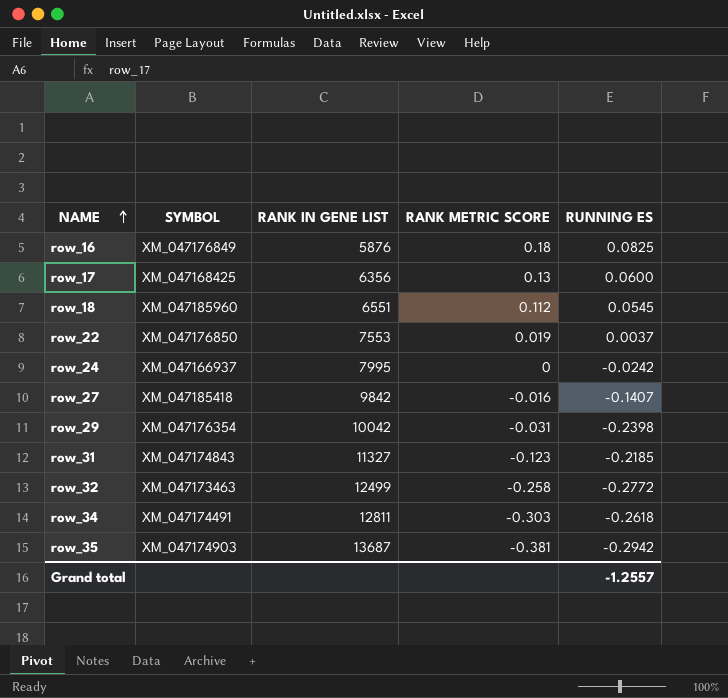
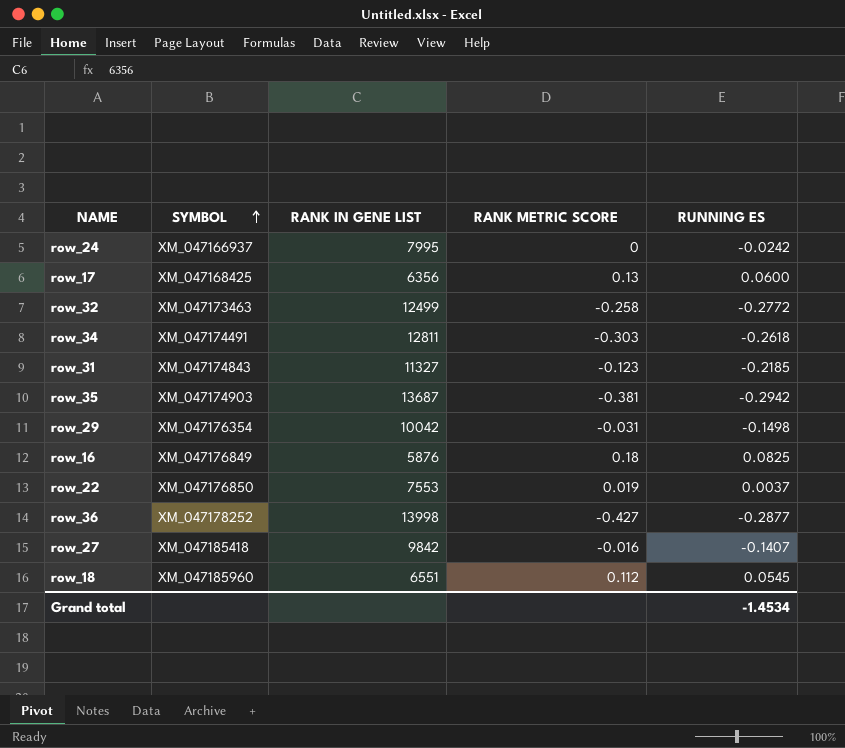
row order: NAME ascending -> SYMBOL ascending
row_29 | RUNNING ES: -0.2398 -> -0.1498
row row_36: none -> XM_047178252 | 13998 | -0.427 | -0.2877
Grand total | RUNNING ES: -1.2557 -> -1.4534

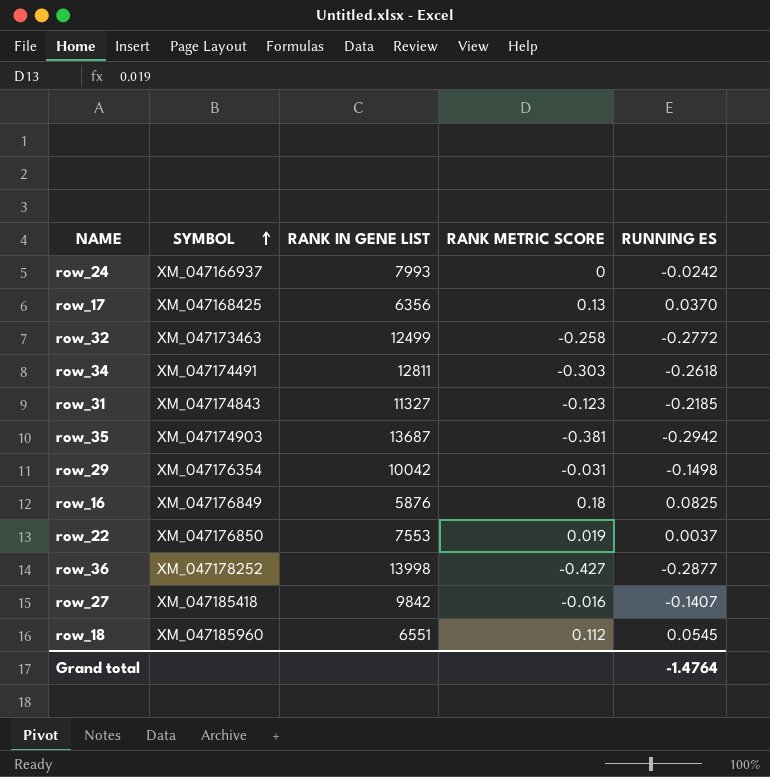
row_24 | RANK IN GENE LIST: 7995 -> 7993
row_17 | RUNNING ES: 0.0600 -> 0.0370
Grand total | RUNNING ES: -1.4534 -> -1.4764

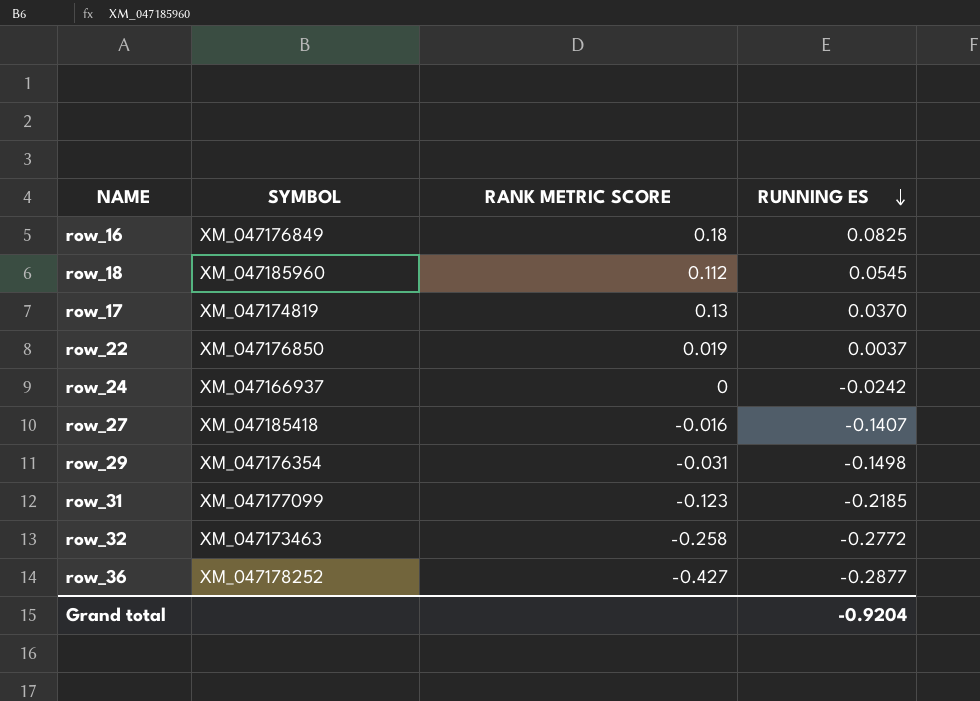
row order: SYMBOL ascending -> RUNNING ES descending
column RANK IN GENE LIST | position: 3 -> none
row row_34: XM_047174491 | 12811 | -0.303 | -0.2618 -> none
row row_35: XM_047174903 | 13687 | -0.381 | -0.2942 -> none
row_17 | SYMBOL: XM_047168425 -> XM_047174819
row_31 | SYMBOL: XM_047174843 -> XM_047177099
Grand total | RUNNING ES: -1.4764 -> -0.9204

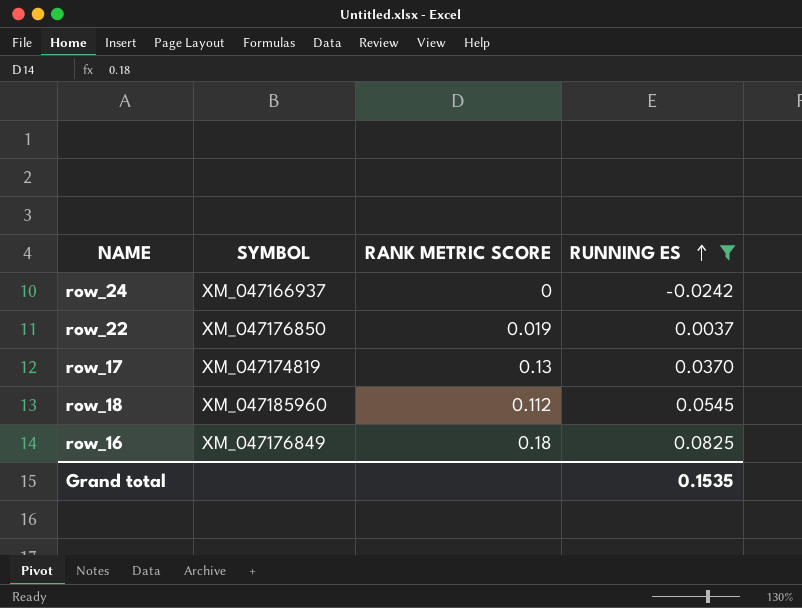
filter: none -> RUNNING ES >= -0.0242
row order: RUNNING ES descending -> RUNNING ES ascending
Grand total | RUNNING ES: -0.9204 -> 0.1535

